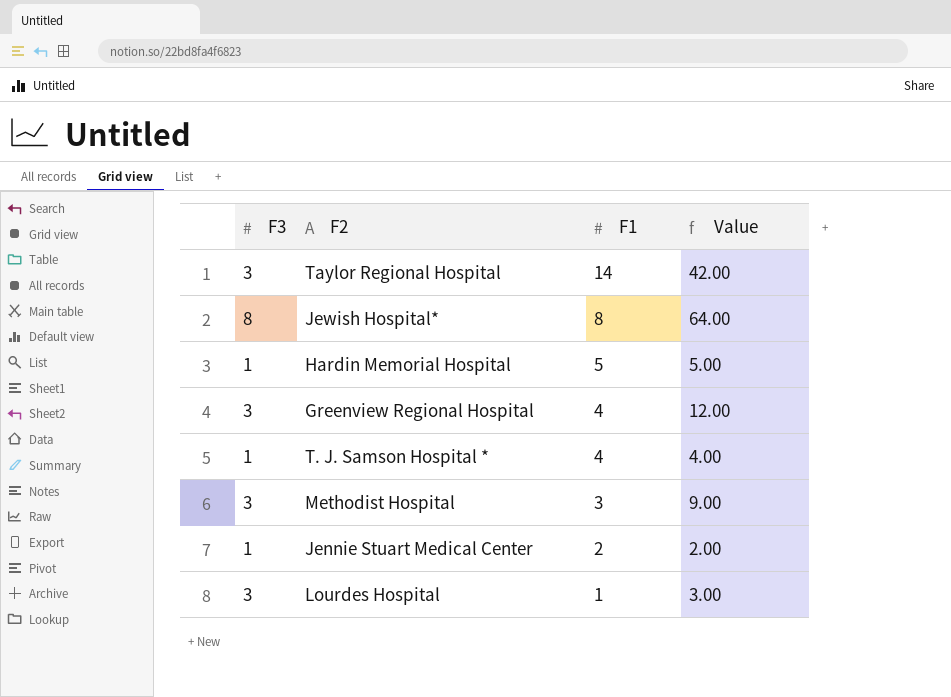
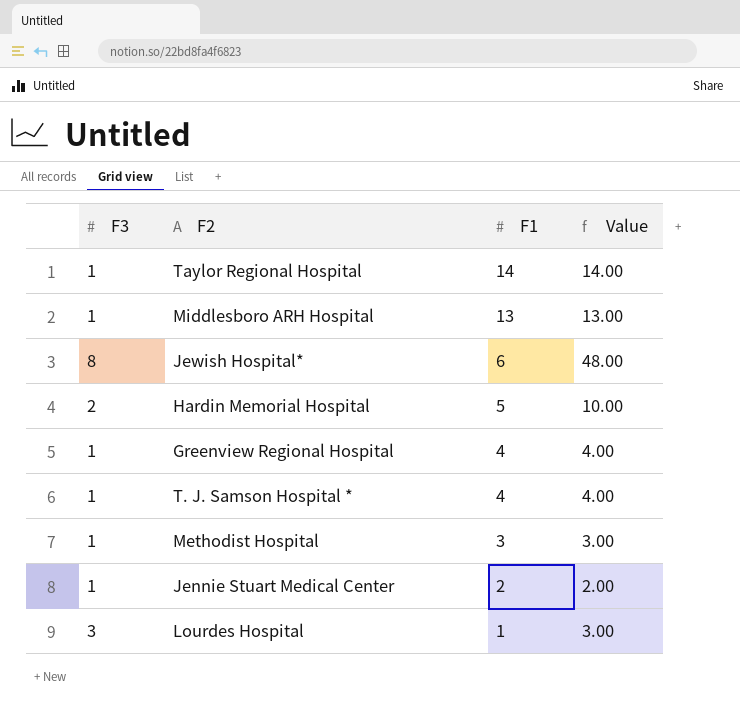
Taylor Regional Hospital | F3: 3 -> 1
Taylor Regional Hospital | Value: 42.00 -> 14.00
row Middlesboro ARH Hospital: none -> 1 | 13 | 13.00
Jewish Hospital* | F1: 8 -> 6
Jewish Hospital* | Value: 64.00 -> 48.00
Hardin Memorial Hospital | F3: 1 -> 2
Hardin Memorial Hospital | Value: 5.00 -> 10.00
Greenview Regional Hospital | F3: 3 -> 1
Greenview Regional Hospital | Value: 12.00 -> 4.00
Methodist Hospital | F3: 3 -> 1
Methodist Hospital | Value: 9.00 -> 3.00

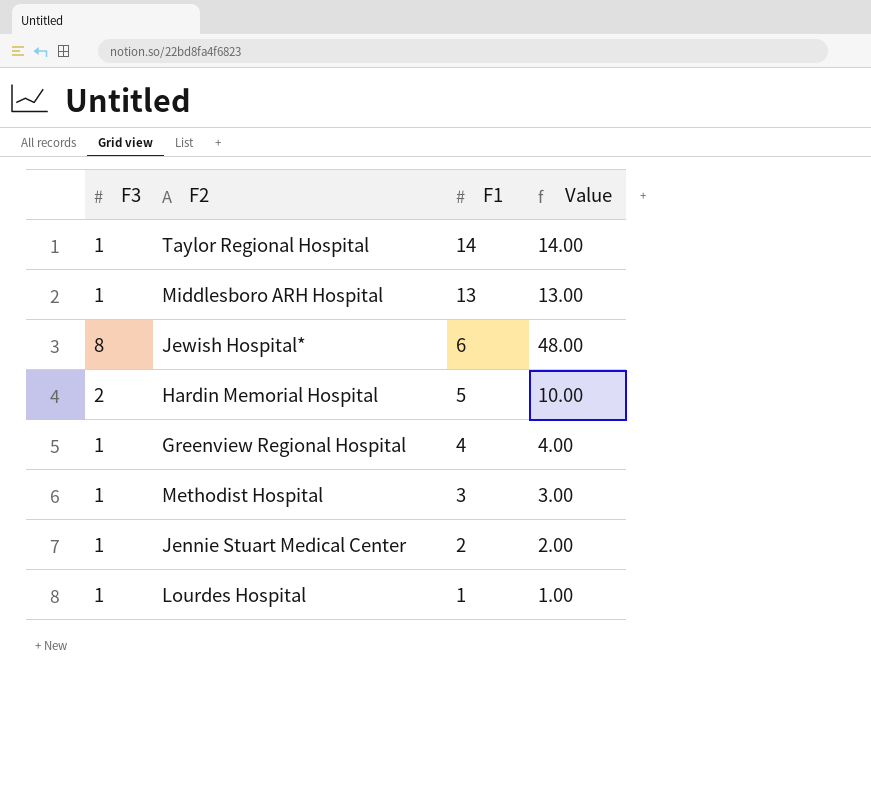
row T. J. Samson Hospital *: 1 | 4 | 4.00 -> none
Lourdes Hospital | F3: 3 -> 1
Lourdes Hospital | Value: 3.00 -> 1.00

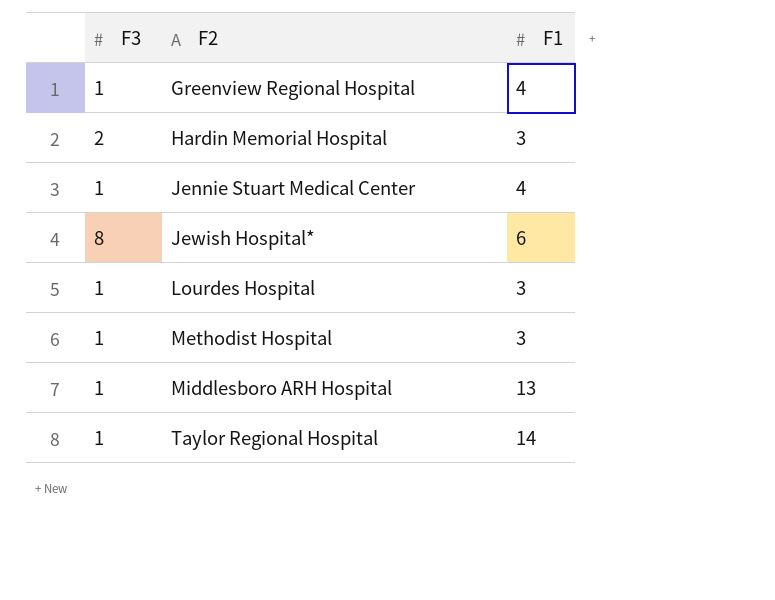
row order: F1 descending -> F2 ascending
column Value | formula: [F3] * [F1] -> none
Hardin Memorial Hospital | F1: 5 -> 3
Jennie Stuart Medical Center | F1: 2 -> 4
Lourdes Hospital | F1: 1 -> 3

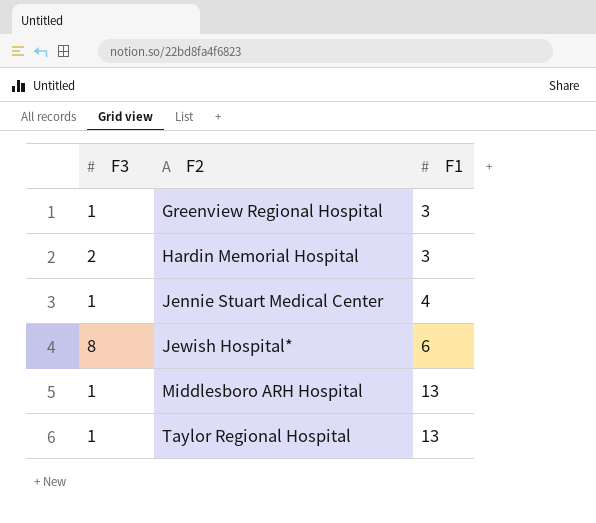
row Lourdes Hospital: 1 | 3 -> none
row Methodist Hospital: 1 | 3 -> none
Greenview Regional Hospital | F1: 4 -> 3
Taylor Regional Hospital | F1: 14 -> 13

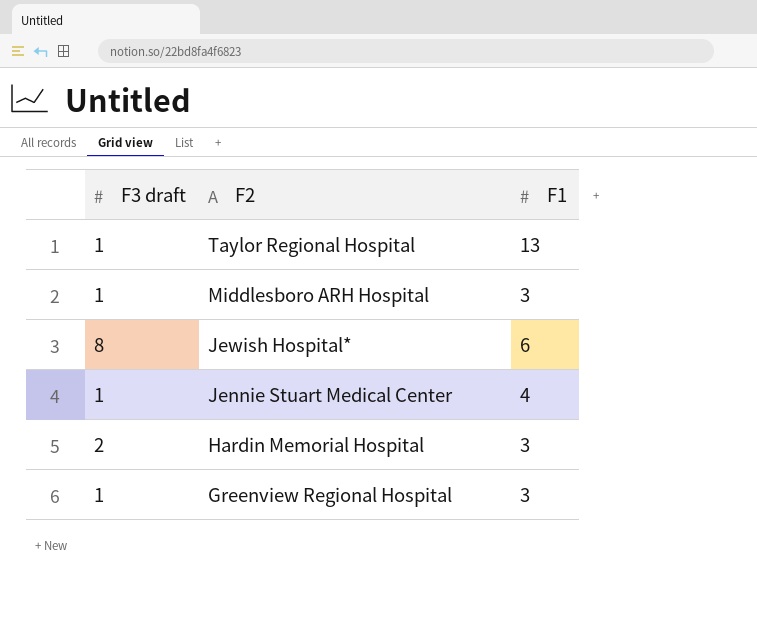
row order: F2 ascending -> F2 descending
column name: F3 -> F3 draft
Middlesboro ARH Hospital | F1: 13 -> 3

